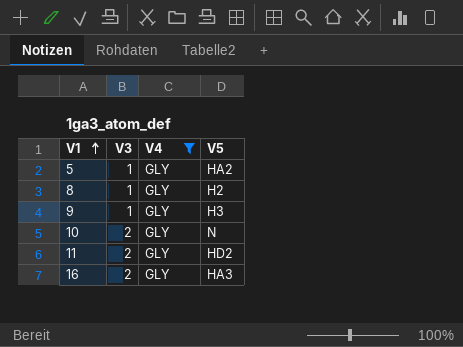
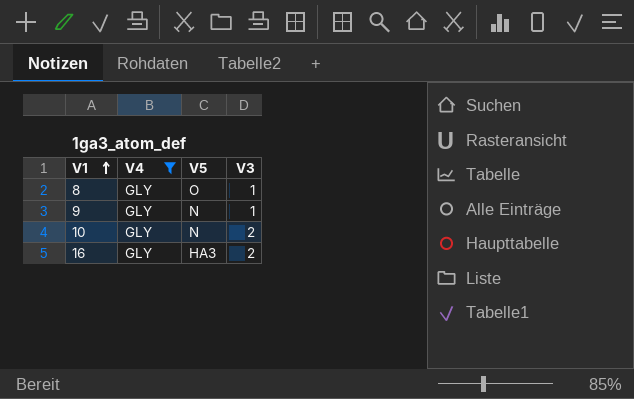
column V3 | position: 2 -> 4
row 5: 1 | GLY | HA2 -> none
row 11: 2 | GLY | HD2 -> none
8 | V5: H2 -> O
9 | V5: H3 -> N

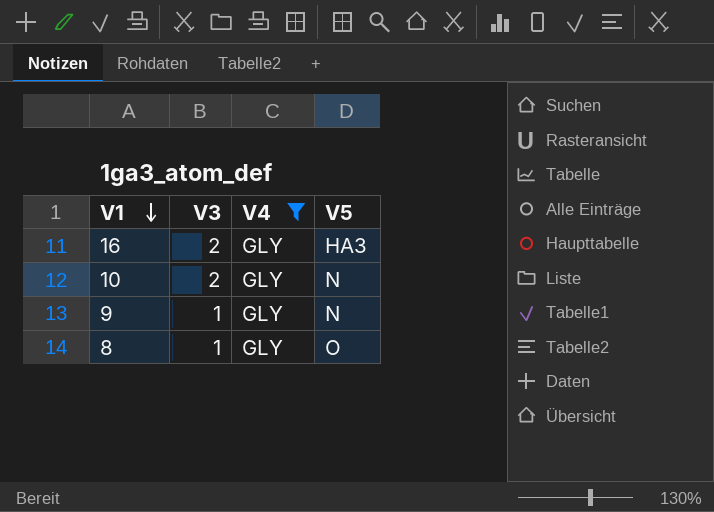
row order: V1 ascending -> V1 descending
column V3 | position: 4 -> 2

